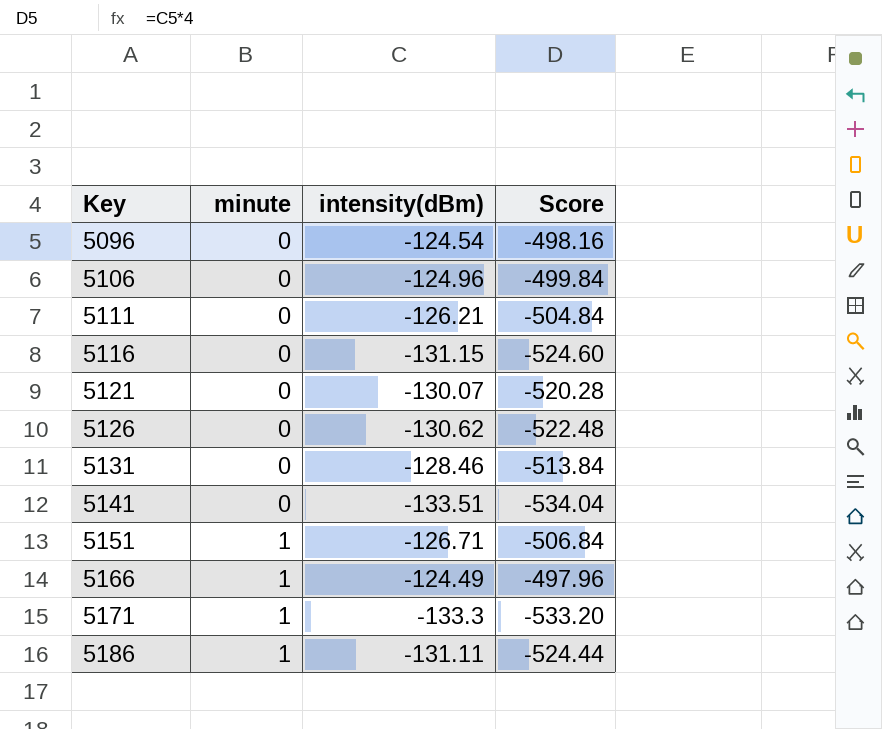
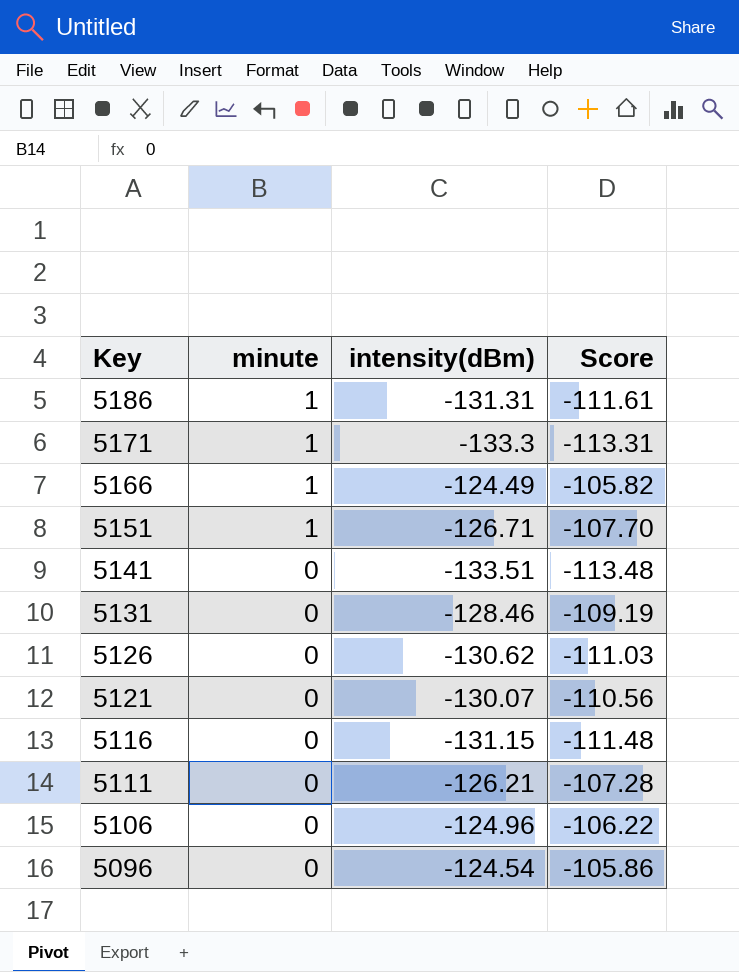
row order: Key ascending -> Key descending
column Score | formula: [intensity(dBm)] * 4 -> [intensity(dBm)] * 0.85
5186 | intensity(dBm): -131.11 -> -131.31

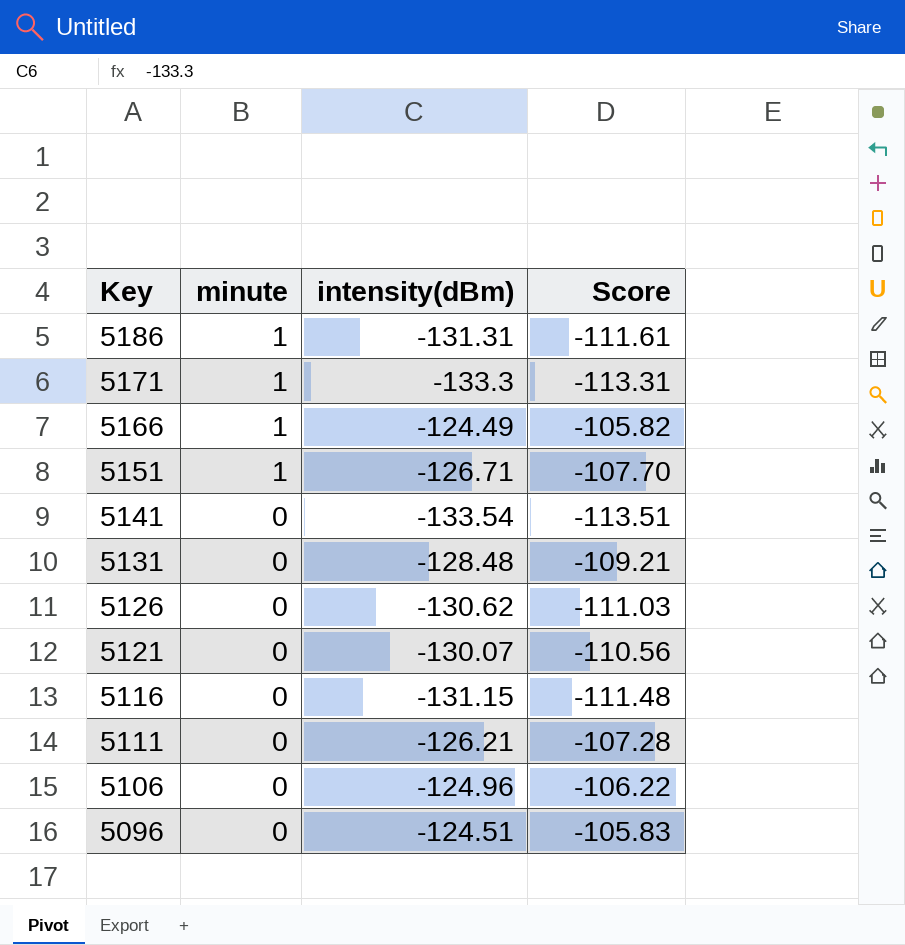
5141 | intensity(dBm): -133.51 -> -133.54
5141 | Score: -113.48 -> -113.51
5131 | intensity(dBm): -128.46 -> -128.48
5131 | Score: -109.19 -> -109.21
5096 | intensity(dBm): -124.54 -> -124.51
5096 | Score: -105.86 -> -105.83

